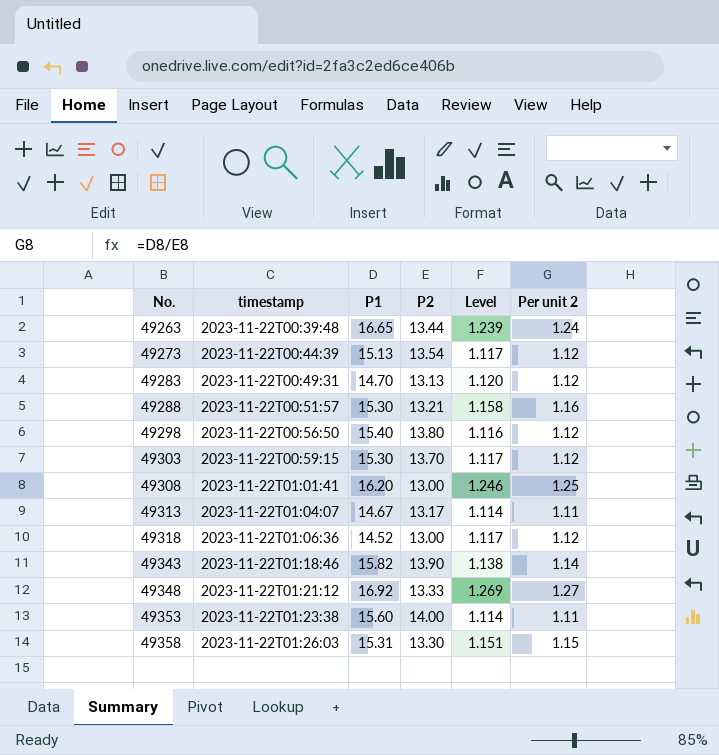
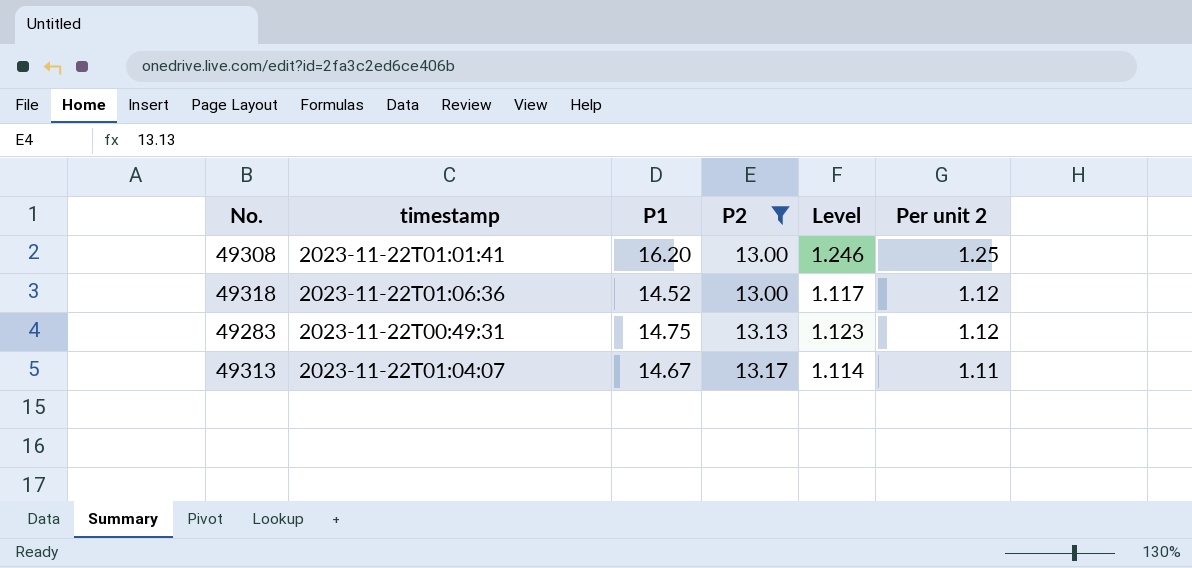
filter: none -> P2 <= 13.17
row order: No. ascending -> P2 ascending
49283 | P1: 14.70 -> 14.75
49283 | Level: 1.120 -> 1.123

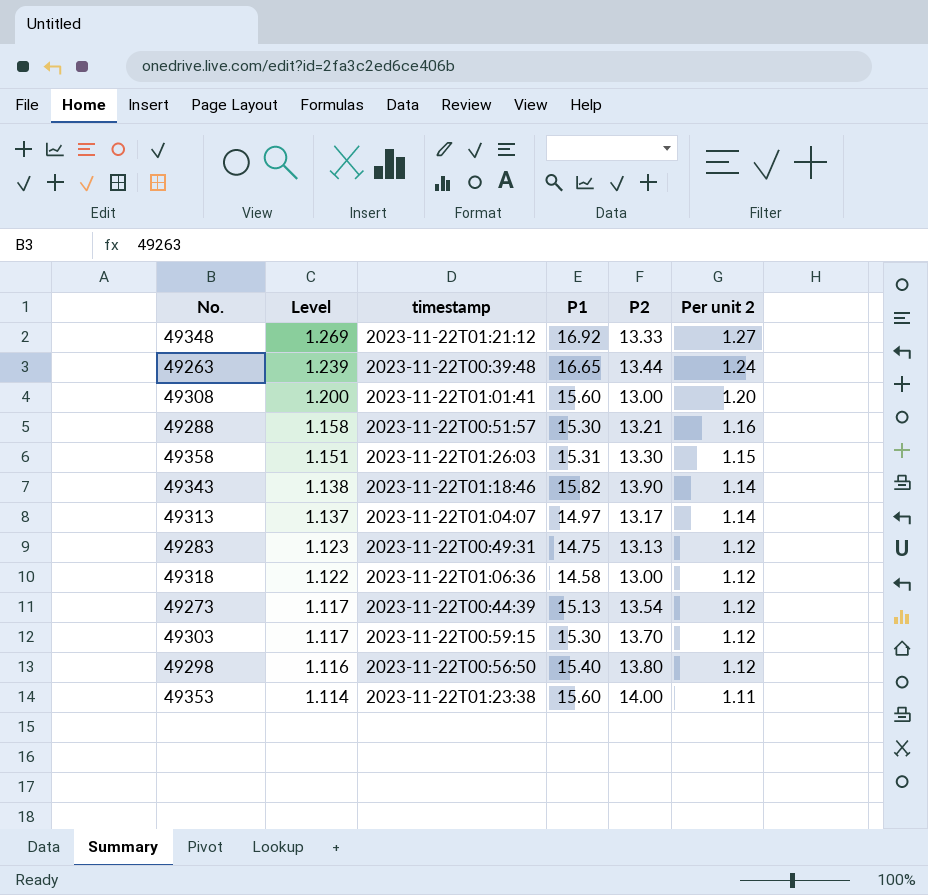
filter: P2 <= 13.17 -> none
row order: P2 ascending -> Level descending
column Level | position: 5 -> 2
49308 | Level: 1.246 -> 1.200
49308 | P1: 16.20 -> 15.60
49308 | Per unit 2: 1.25 -> 1.20
49313 | Level: 1.114 -> 1.137
49313 | P1: 14.67 -> 14.97
49313 | Per unit 2: 1.11 -> 1.14
49318 | Level: 1.117 -> 1.122
49318 | P1: 14.52 -> 14.58

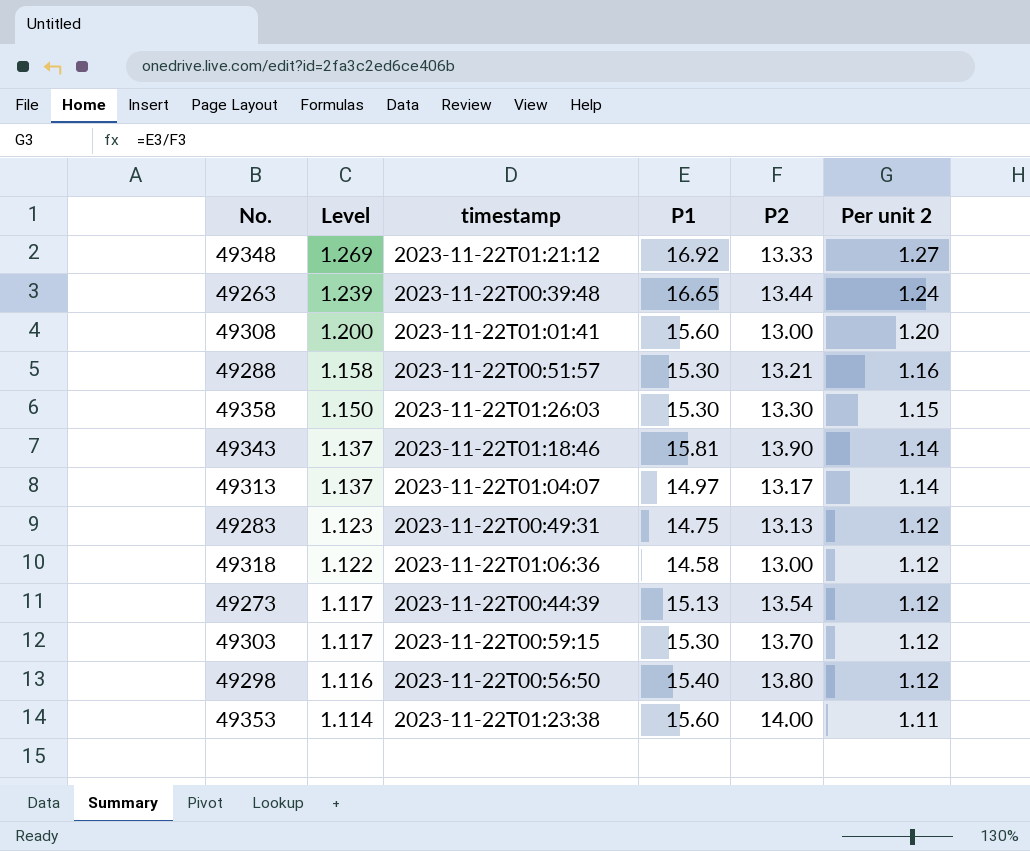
49358 | Level: 1.151 -> 1.150
49358 | P1: 15.31 -> 15.30
49343 | Level: 1.138 -> 1.137
49343 | P1: 15.82 -> 15.81

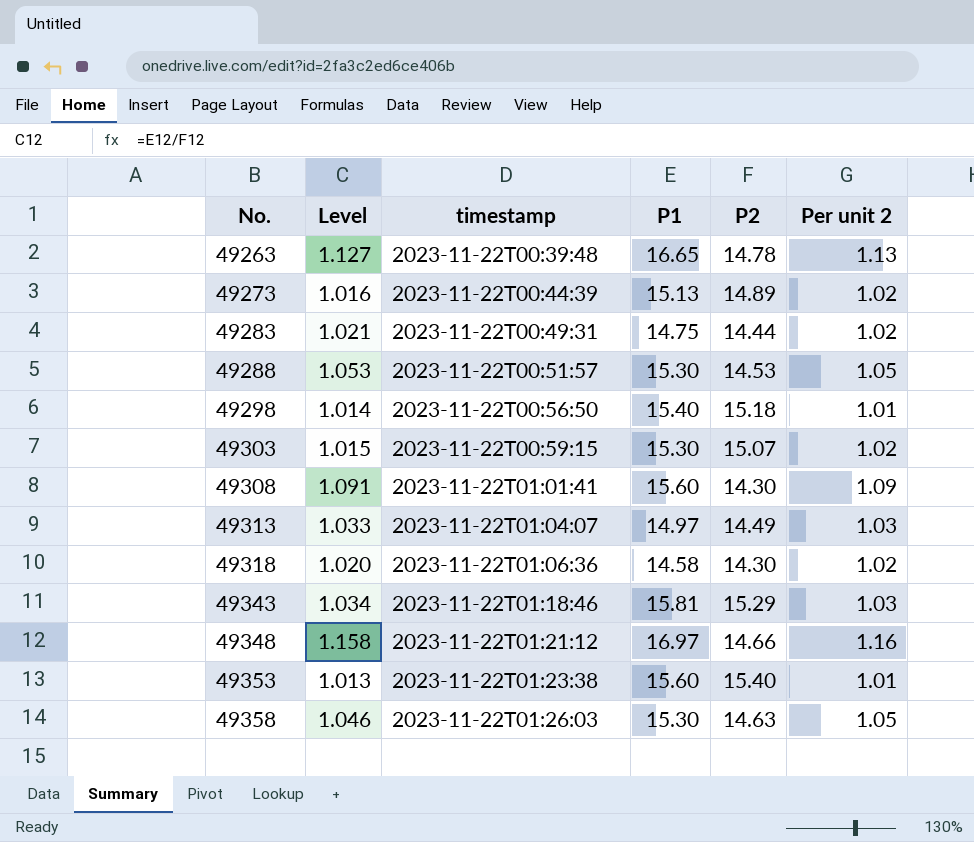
row order: Level descending -> No. ascending
49263 | Level: 1.239 -> 1.127
49263 | P2: 13.44 -> 14.78
49263 | Per unit 2: 1.24 -> 1.13
49273 | Level: 1.117 -> 1.016
49273 | P2: 13.54 -> 14.89
49273 | Per unit 2: 1.12 -> 1.02
49283 | Level: 1.123 -> 1.021
49283 | P2: 13.13 -> 14.44
49283 | Per unit 2: 1.12 -> 1.02
49288 | Level: 1.158 -> 1.053
49288 | P2: 13.21 -> 14.53
49288 | Per unit 2: 1.16 -> 1.05
49298 | Level: 1.116 -> 1.014
49298 | P2: 13.80 -> 15.18
49298 | Per unit 2: 1.12 -> 1.01
49303 | Level: 1.117 -> 1.015
49303 | P2: 13.70 -> 15.07
49303 | Per unit 2: 1.12 -> 1.02
49308 | Level: 1.200 -> 1.091
49308 | P2: 13.00 -> 14.30
49308 | Per unit 2: 1.20 -> 1.09
49313 | Level: 1.137 -> 1.033
49313 | P2: 13.17 -> 14.49
49313 | Per unit 2: 1.14 -> 1.03
49318 | Level: 1.122 -> 1.020
49318 | P2: 13.00 -> 14.30
49318 | Per unit 2: 1.12 -> 1.02
49343 | Level: 1.137 -> 1.034
49343 | P2: 13.90 -> 15.29
49343 | Per unit 2: 1.14 -> 1.03
49348 | Level: 1.269 -> 1.158
49348 | P1: 16.92 -> 16.97
49348 | P2: 13.33 -> 14.66
49348 | Per unit 2: 1.27 -> 1.16
49353 | Level: 1.114 -> 1.013
49353 | P2: 14.00 -> 15.40
49353 | Per unit 2: 1.11 -> 1.01
49358 | Level: 1.150 -> 1.046
49358 | P2: 13.30 -> 14.63
49358 | Per unit 2: 1.15 -> 1.05

